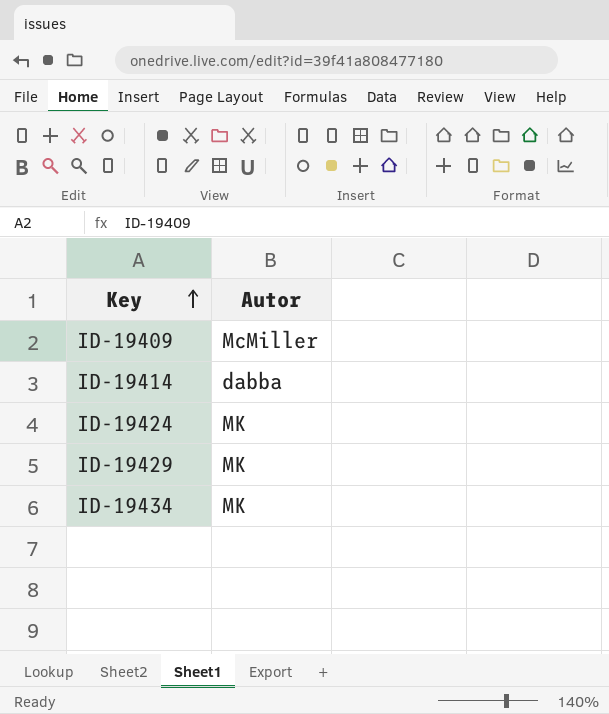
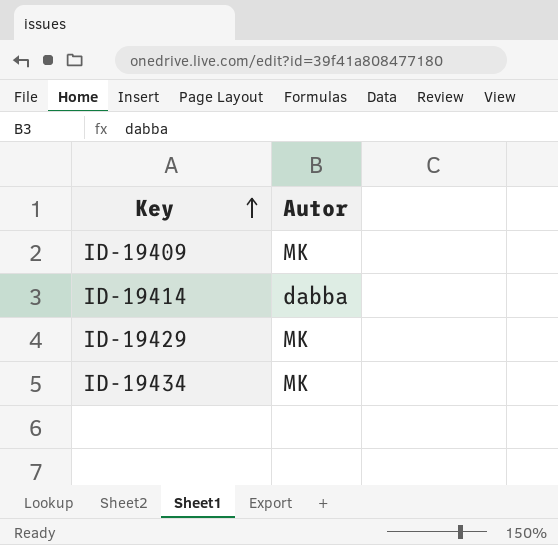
row ID-19424: MK -> none
ID-19409 | Autor: McMiller -> MK

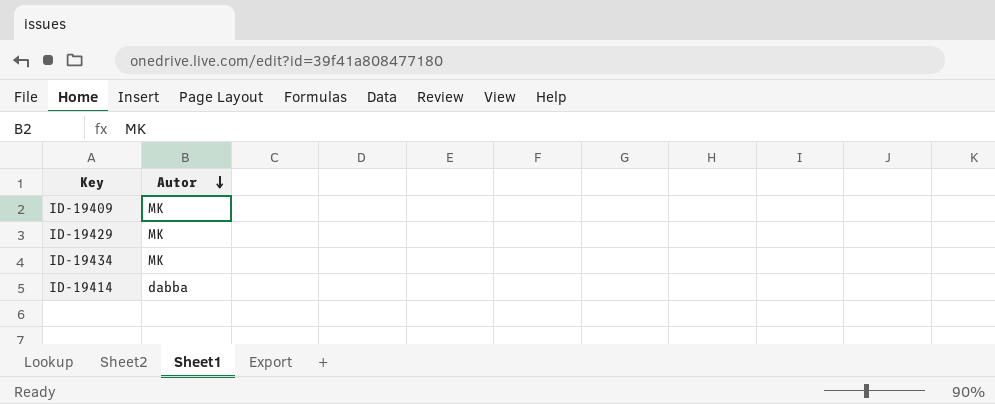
row order: Key ascending -> Autor descending

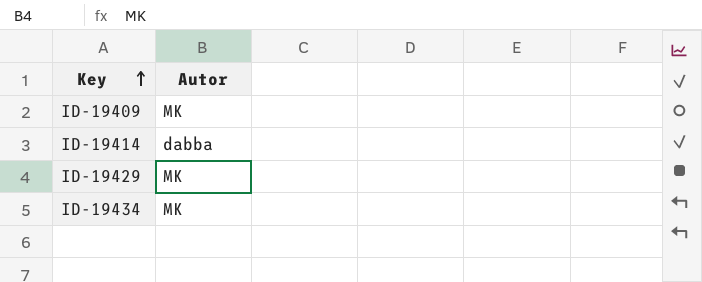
row order: Autor descending -> Key ascending

